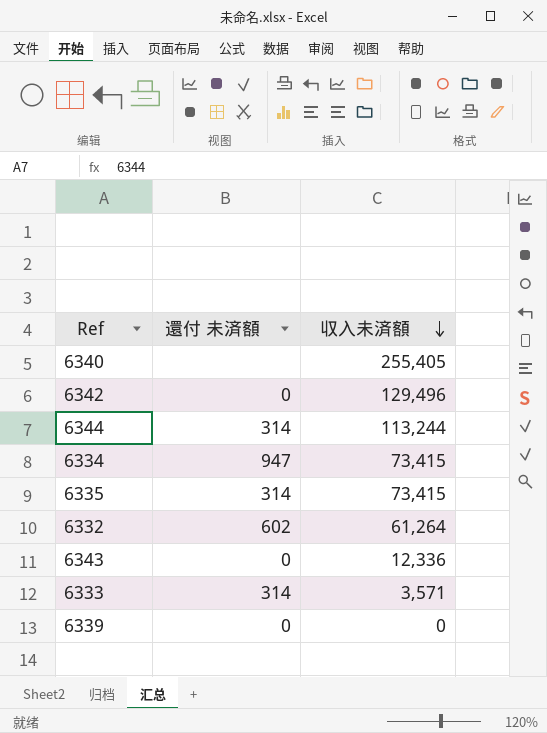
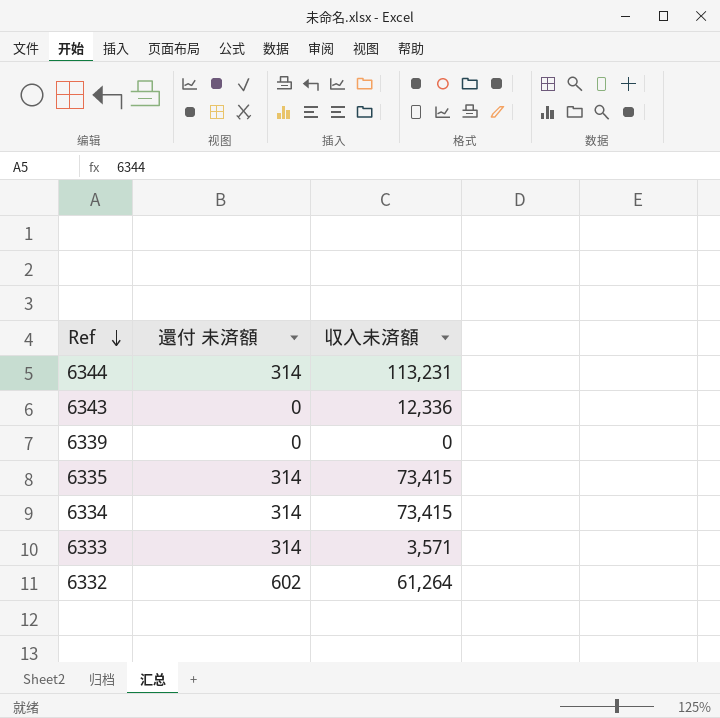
row order: 収入未済額 descending -> Ref descending
row 6340: none | 255,405 -> none
row 6342: 0 | 129,496 -> none
6344 | 収入未済額: 113,244 -> 113,231
6334 | 還付 未済額: 947 -> 314

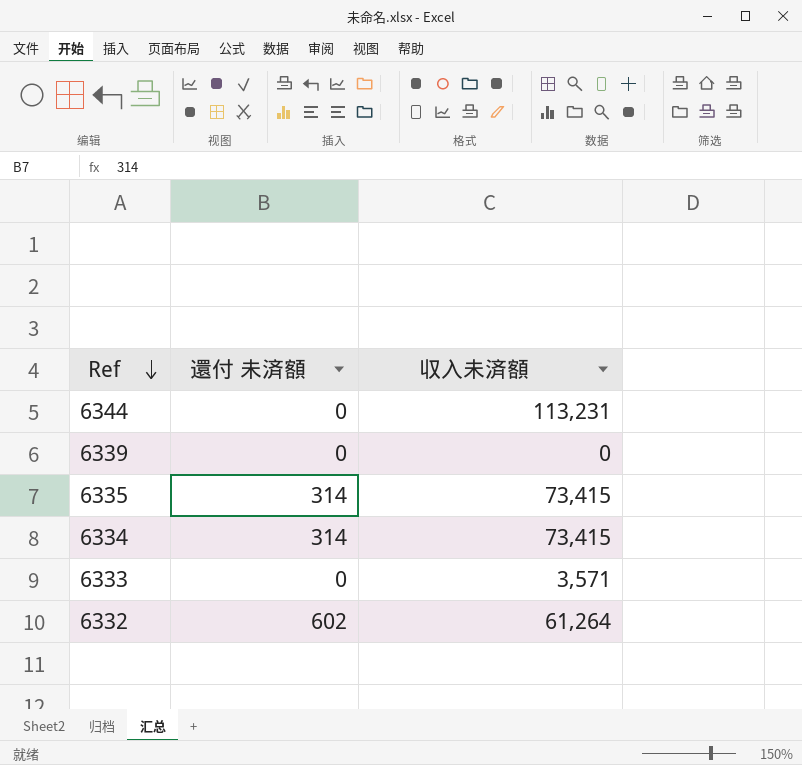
row 6343: 0 | 12,336 -> none
6344 | 還付 未済額: 314 -> 0
6333 | 還付 未済額: 314 -> 0

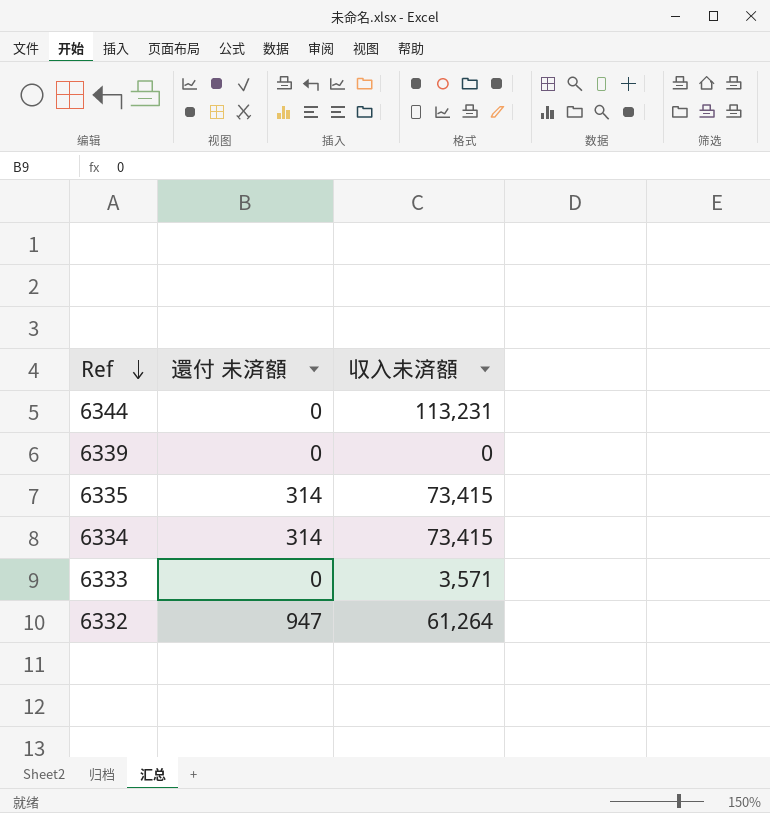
6332 | 還付 未済額: 602 -> 947

